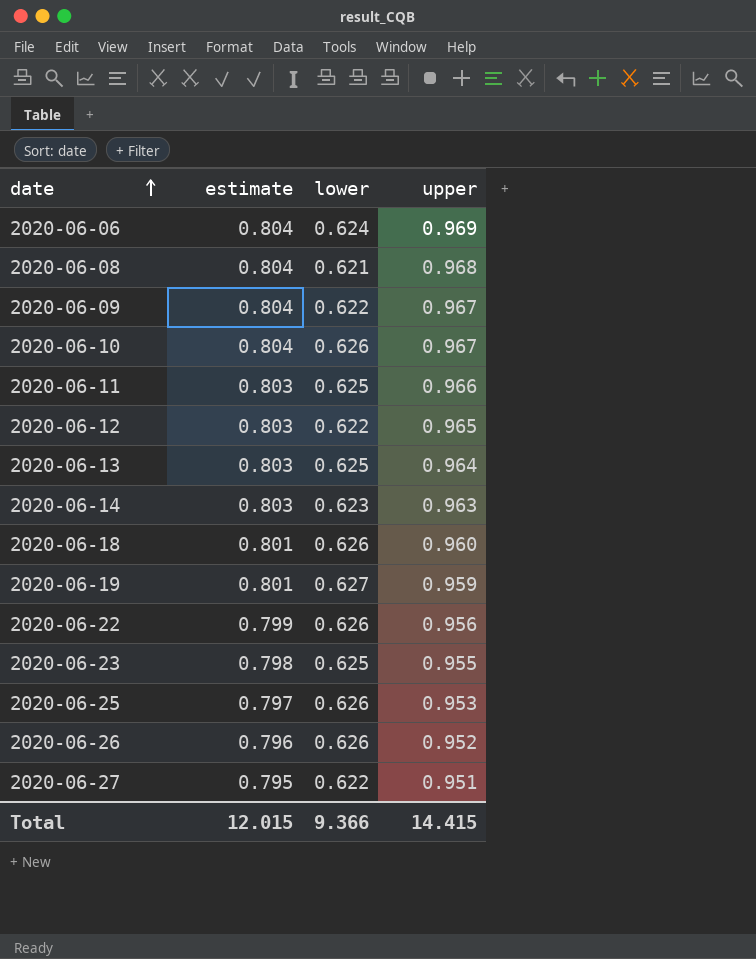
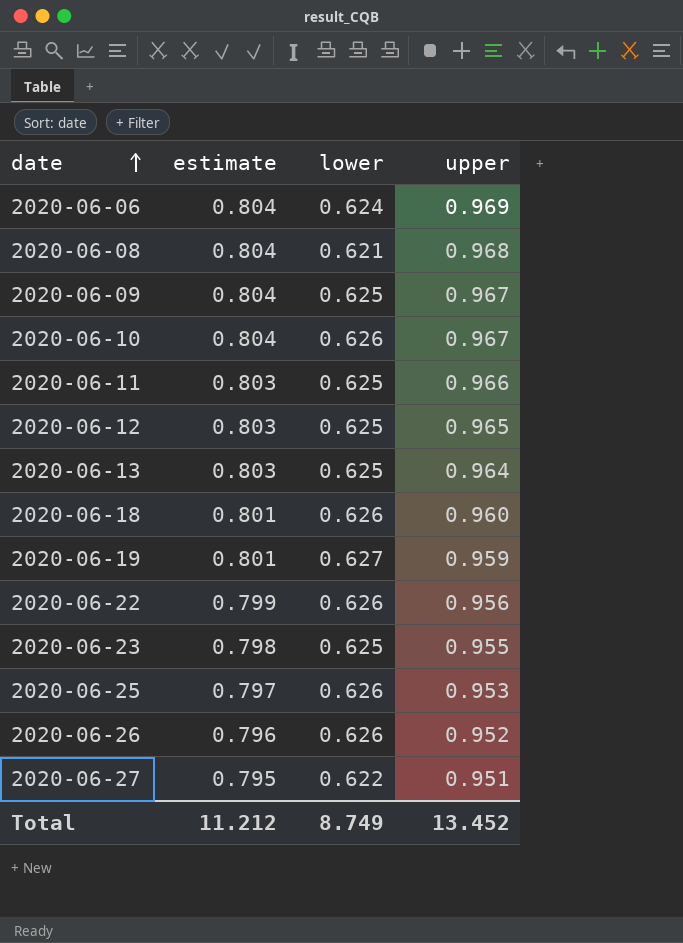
row 2020-06-14: 0.803 | 0.623 | 0.963 -> none
2020-06-09 | lower: 0.622 -> 0.625
2020-06-12 | lower: 0.622 -> 0.625
Total | estimate: 12.015 -> 11.212
Total | lower: 9.366 -> 8.749
Total | upper: 14.415 -> 13.452

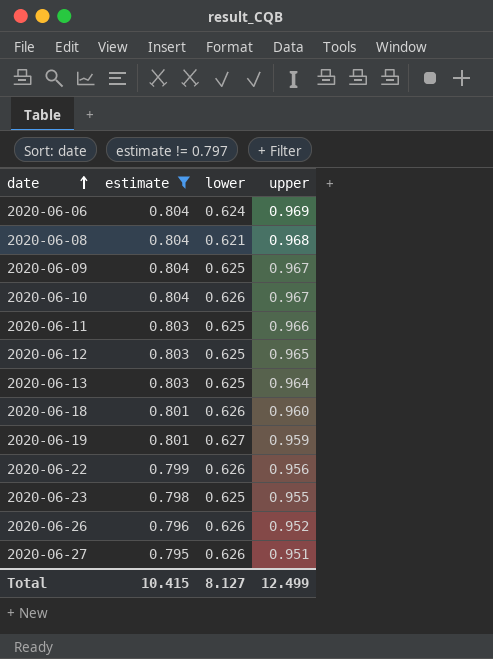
filter: none -> estimate != 0.797
2020-06-27 | lower: 0.622 -> 0.626
Total | estimate: 11.212 -> 10.415
Total | lower: 8.749 -> 8.127
Total | upper: 13.452 -> 12.499

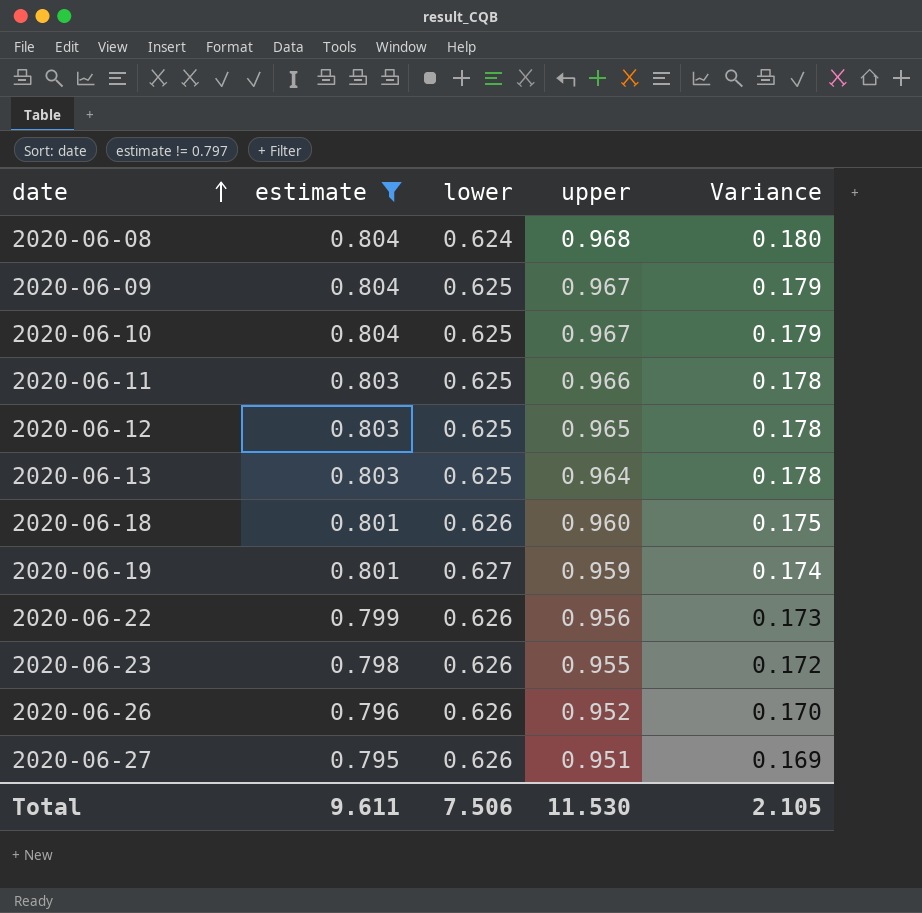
column Variance | formula: none -> [estimate] - [lower]
row 2020-06-06: 0.804 | 0.624 | 0.969 -> none
2020-06-08 | lower: 0.621 -> 0.624
2020-06-10 | lower: 0.626 -> 0.625
2020-06-23 | lower: 0.625 -> 0.626
Total | estimate: 10.415 -> 9.611
Total | lower: 8.127 -> 7.506
Total | upper: 12.499 -> 11.530

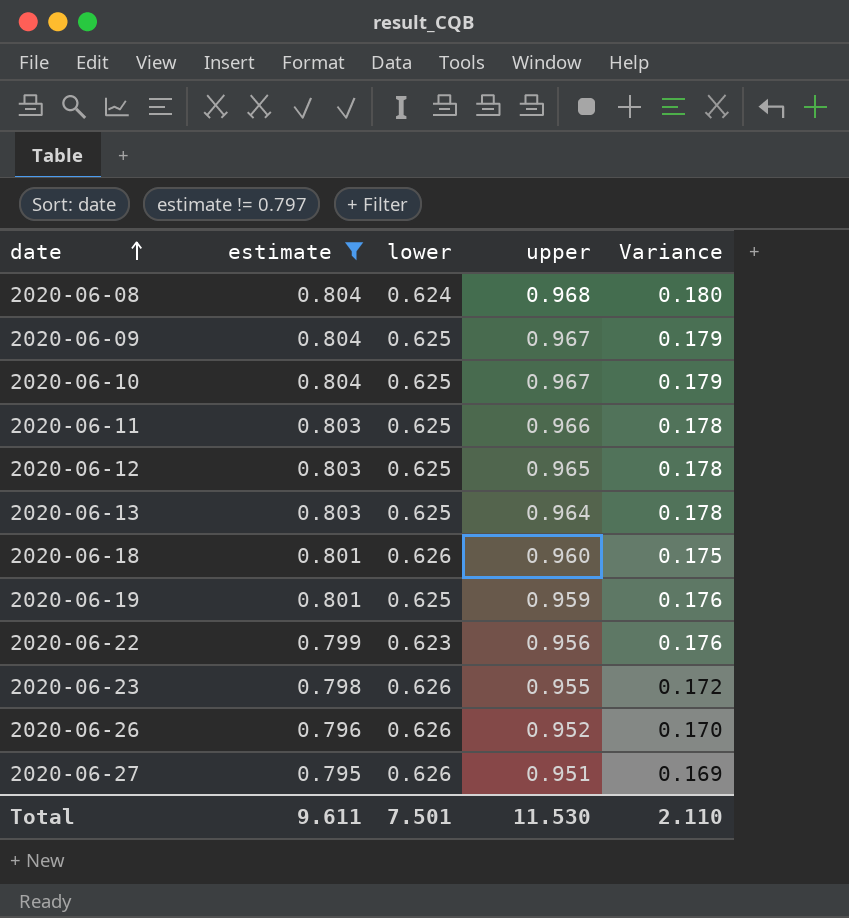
2020-06-19 | lower: 0.627 -> 0.625
2020-06-19 | Variance: 0.174 -> 0.176
2020-06-22 | lower: 0.626 -> 0.623
2020-06-22 | Variance: 0.173 -> 0.176
Total | lower: 7.506 -> 7.501
Total | Variance: 2.105 -> 2.110

